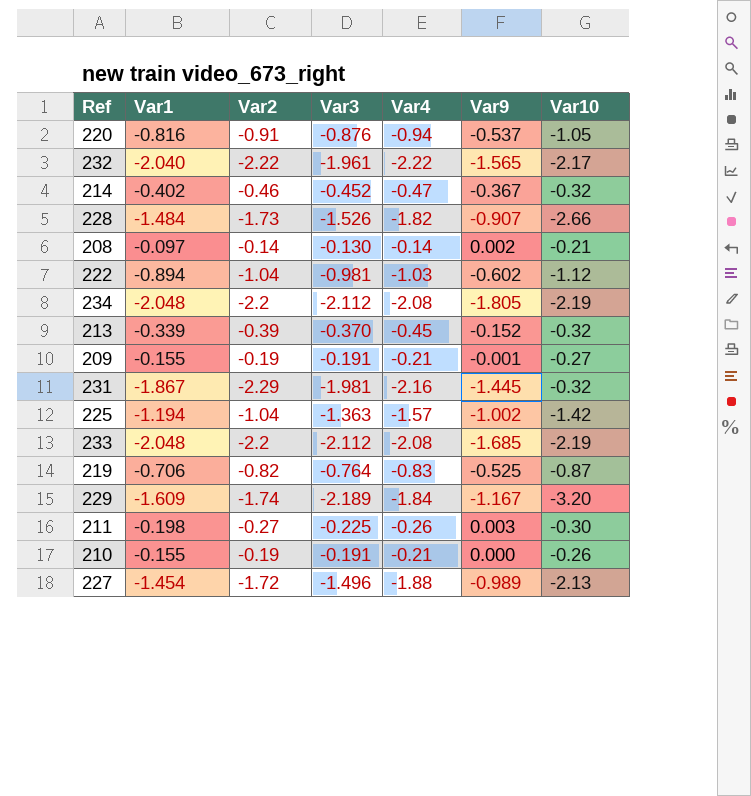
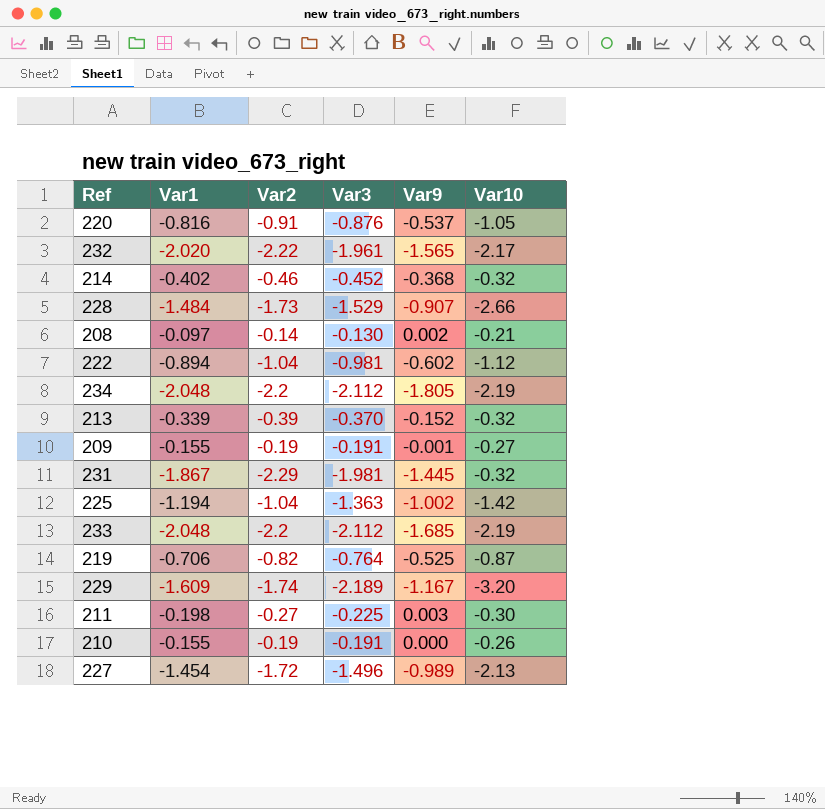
column Var4 | position: 5 -> none
232 | Var1: -2.040 -> -2.020
214 | Var9: -0.367 -> -0.368
228 | Var3: -1.526 -> -1.529

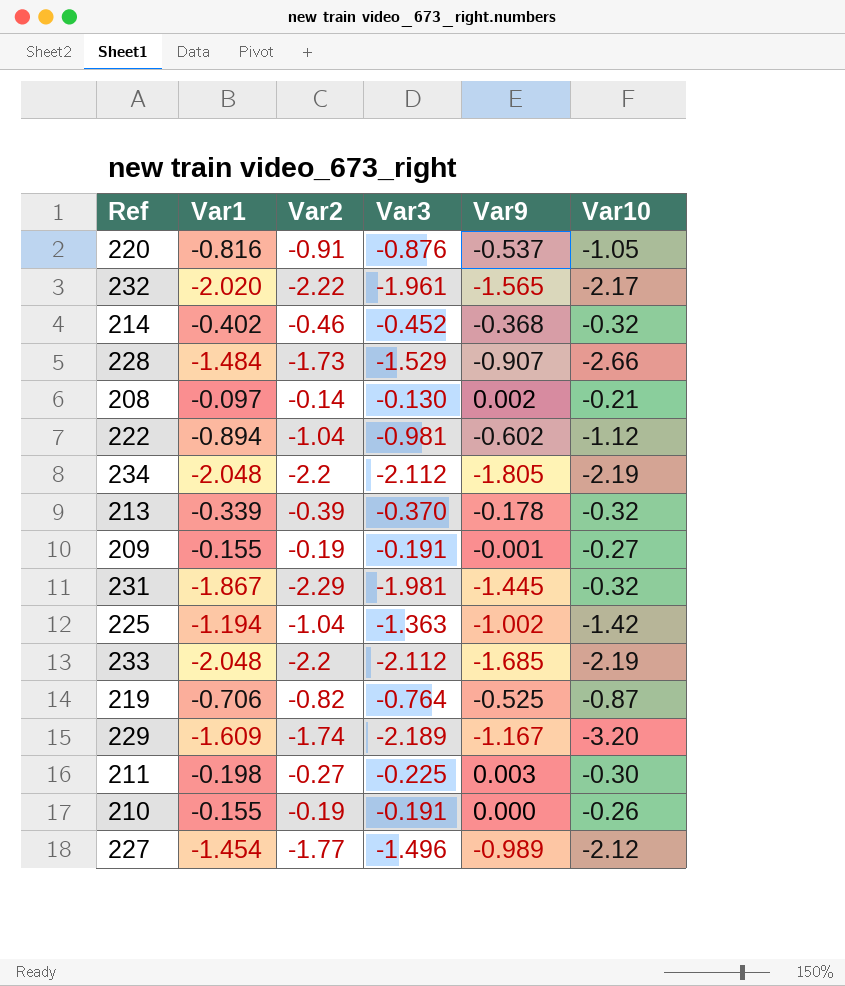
213 | Var9: -0.152 -> -0.178
227 | Var2: -1.72 -> -1.77
227 | Var10: -2.13 -> -2.12

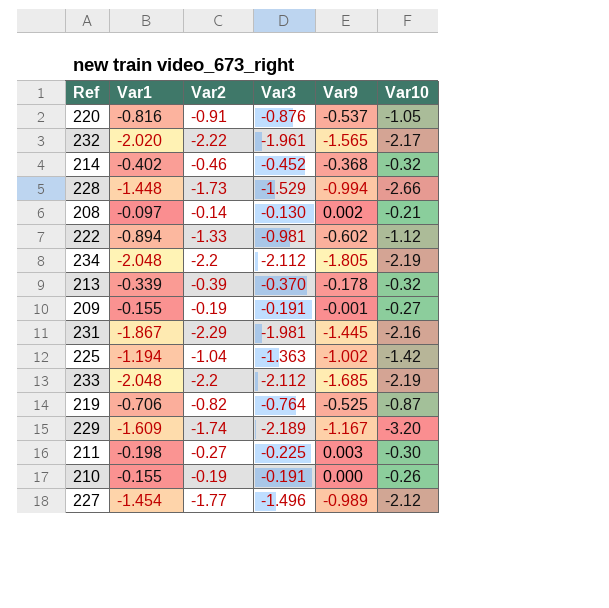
228 | Var1: -1.484 -> -1.448
228 | Var9: -0.907 -> -0.994
222 | Var2: -1.04 -> -1.33
231 | Var10: -0.32 -> -2.16

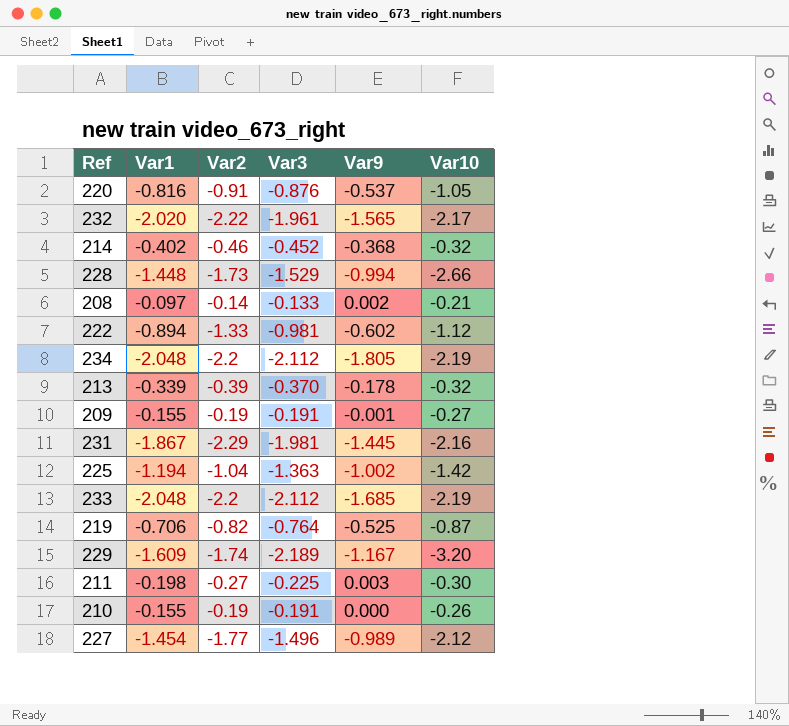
208 | Var3: -0.130 -> -0.133

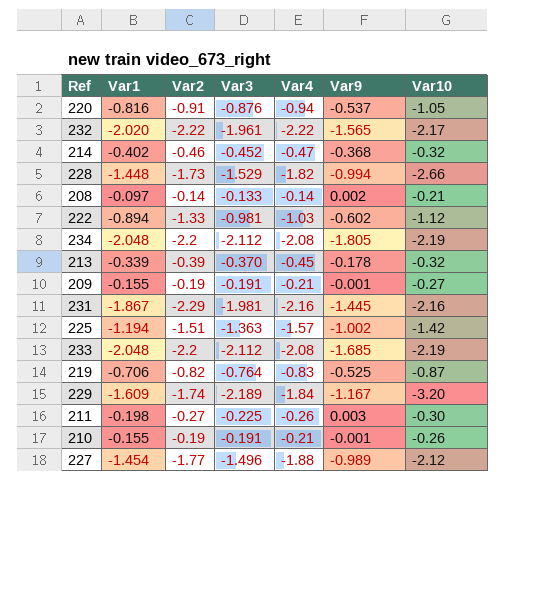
column Var4 | position: none -> 5
225 | Var2: -1.04 -> -1.51
210 | Var9: 0.000 -> -0.001

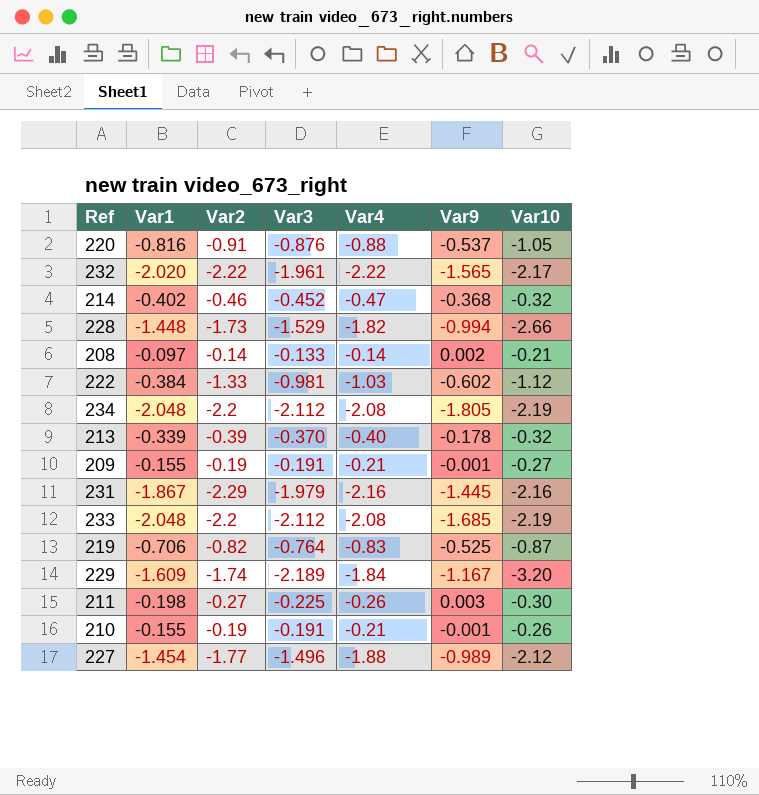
row 225: -1.194 | -1.51 | -1.363 | -1.57 | -1.002 | -1.42 -> none
220 | Var4: -0.94 -> -0.88
222 | Var1: -0.894 -> -0.384
213 | Var4: -0.45 -> -0.40
231 | Var3: -1.981 -> -1.979

